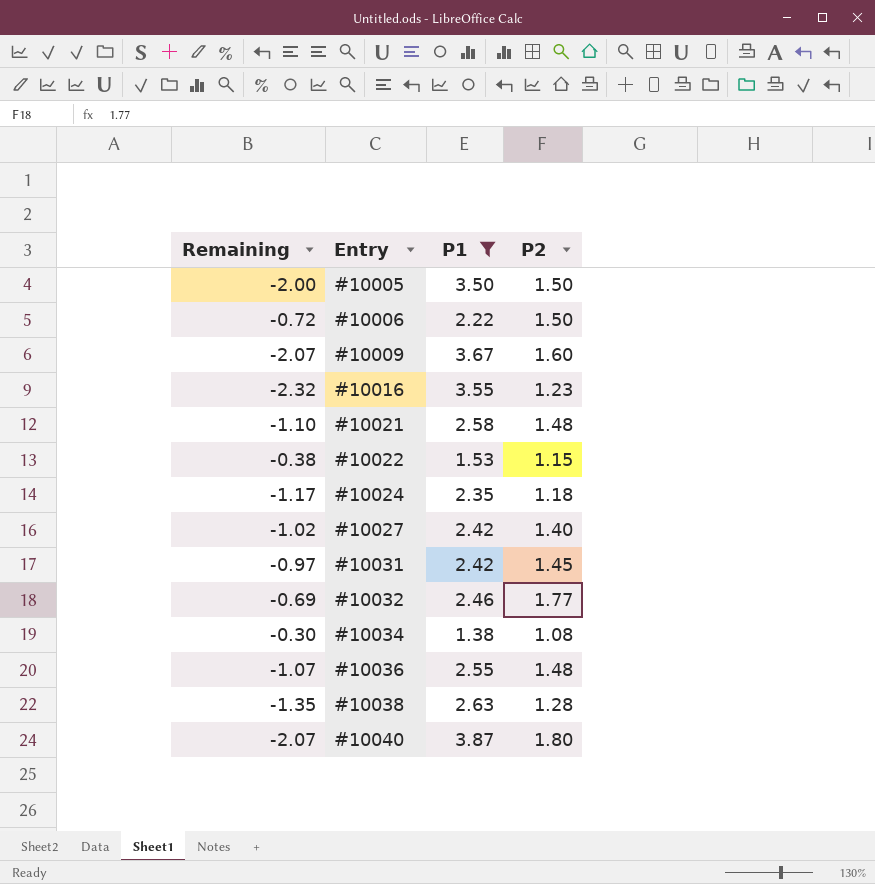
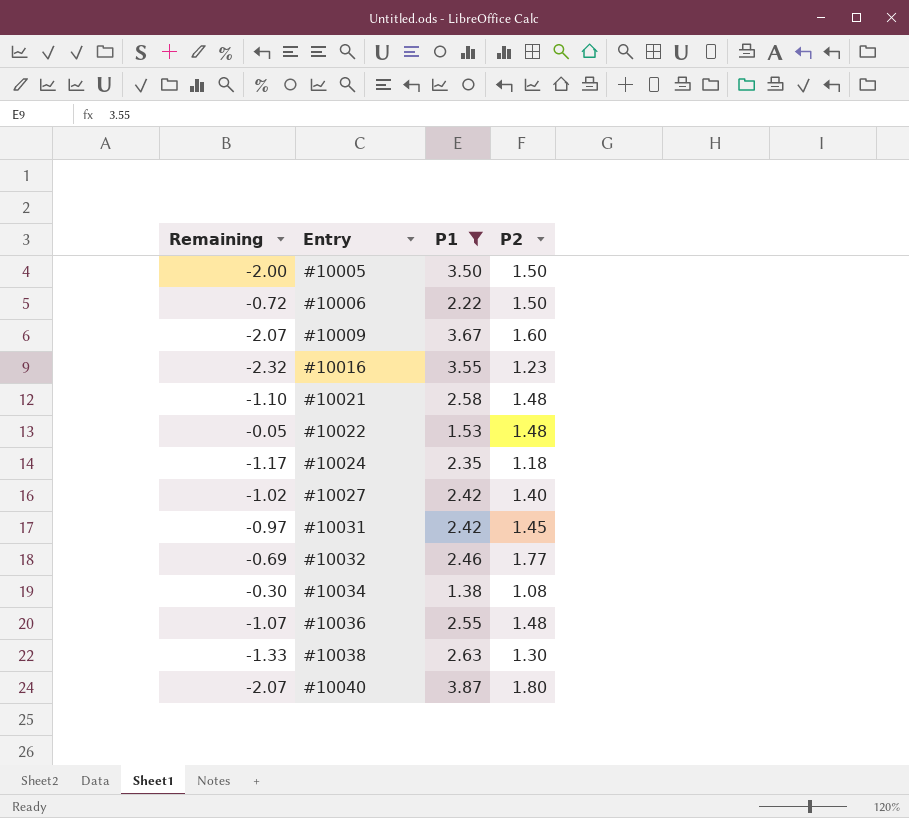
#10022 | Remaining: -0.38 -> -0.05
#10022 | P2: 1.15 -> 1.48
#10038 | Remaining: -1.35 -> -1.33
#10038 | P2: 1.28 -> 1.30

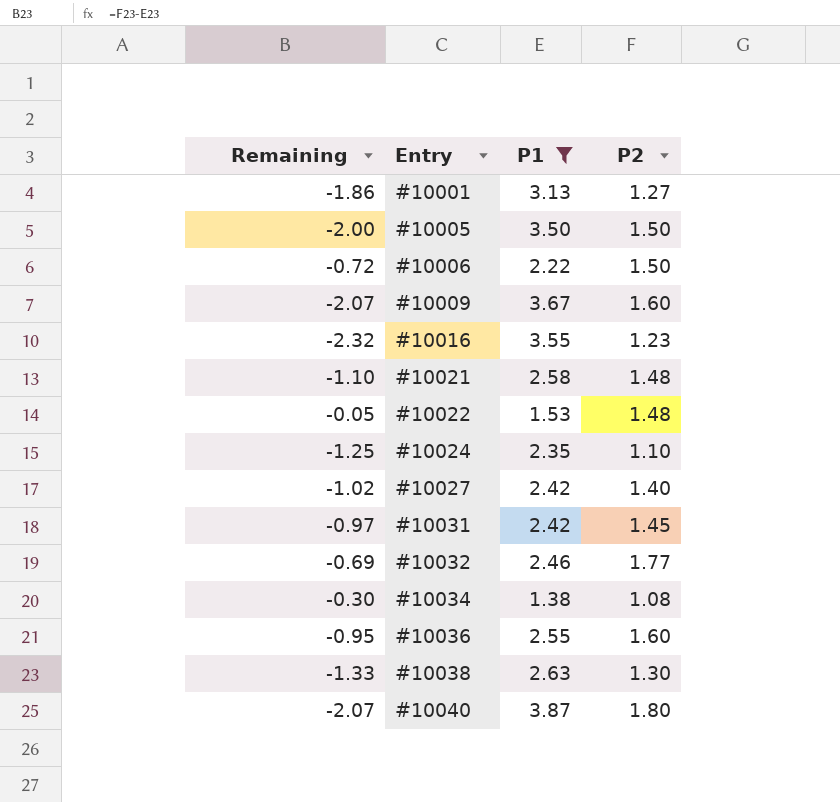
row #10001: none -> -1.86 | 3.13 | 1.27
#10024 | Remaining: -1.17 -> -1.25
#10024 | P2: 1.18 -> 1.10
#10036 | Remaining: -1.07 -> -0.95
#10036 | P2: 1.48 -> 1.60

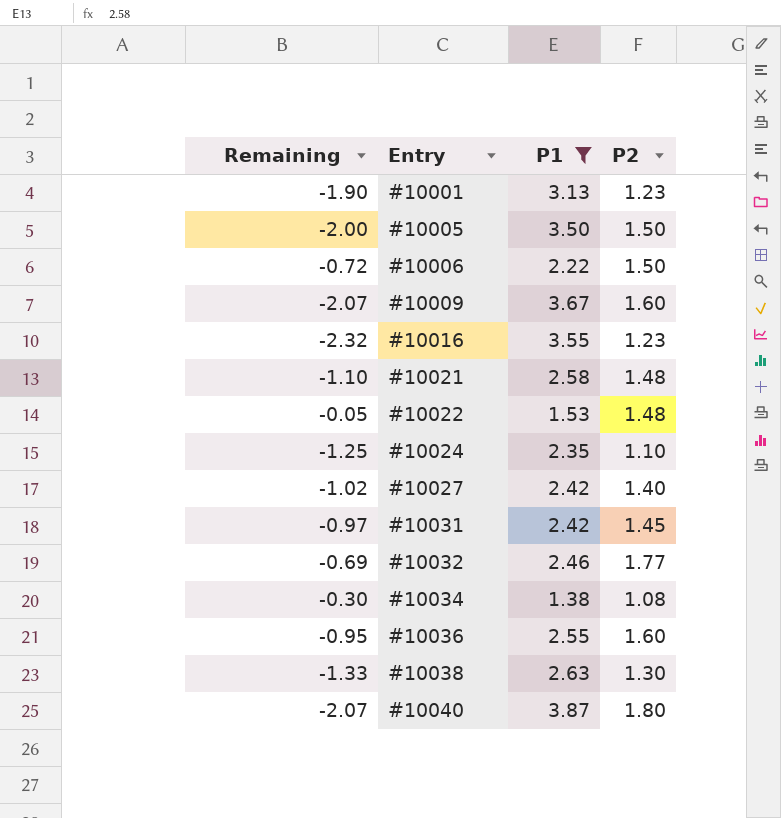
#10001 | Remaining: -1.86 -> -1.90
#10001 | P2: 1.27 -> 1.23

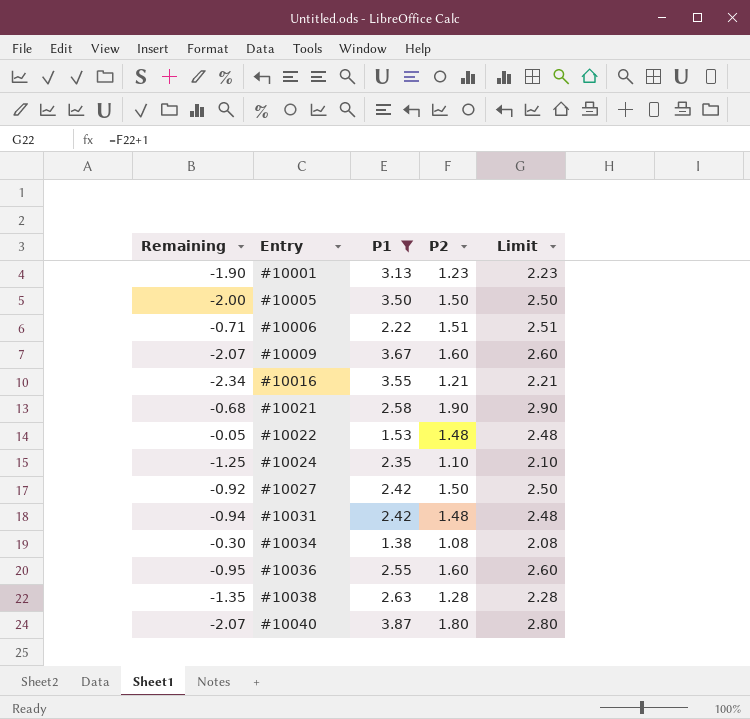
column Limit | formula: none -> [P2] + 1
row #10032: -0.69 | 2.46 | 1.77 -> none
#10006 | Remaining: -0.72 -> -0.71
#10006 | P2: 1.50 -> 1.51
#10016 | Remaining: -2.32 -> -2.34
#10016 | P2: 1.23 -> 1.21
#10021 | Remaining: -1.10 -> -0.68
#10021 | P2: 1.48 -> 1.90
#10027 | Remaining: -1.02 -> -0.92
#10027 | P2: 1.40 -> 1.50
#10031 | Remaining: -0.97 -> -0.94
#10031 | P2: 1.45 -> 1.48
#10038 | Remaining: -1.33 -> -1.35
#10038 | P2: 1.30 -> 1.28

